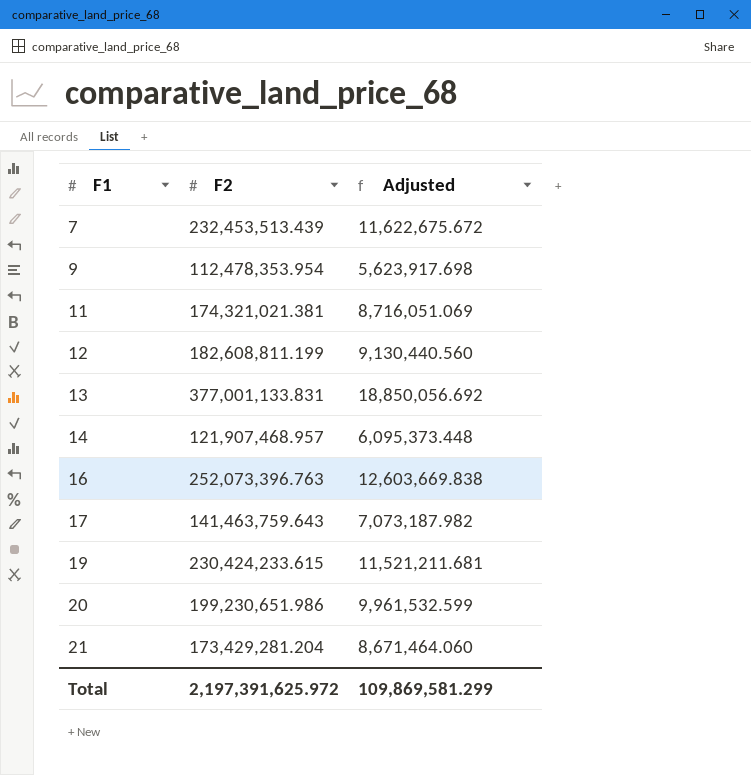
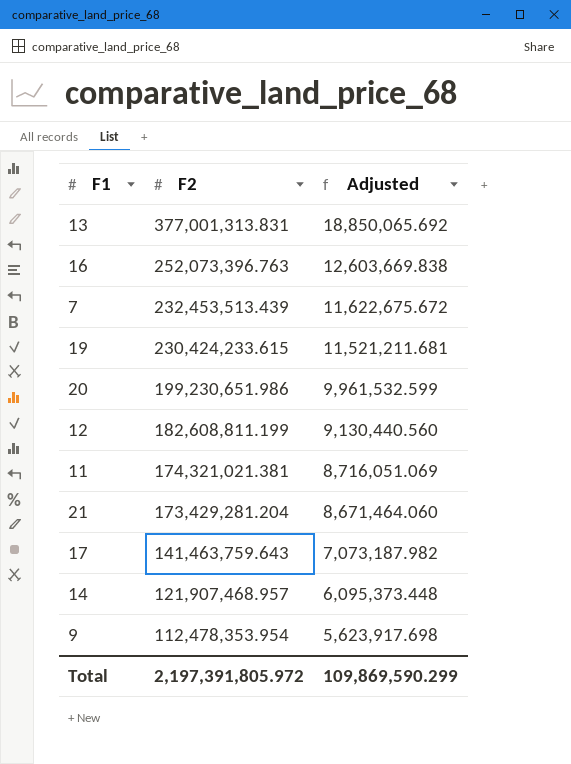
row order: F1 ascending -> F2 descending
13 | F2: 377,001,133.831 -> 377,001,313.831
13 | Adjusted: 18,850,056.692 -> 18,850,065.692
Total | F2: 2,197,391,625.972 -> 2,197,391,805.972
Total | Adjusted: 109,869,581.299 -> 109,869,590.299

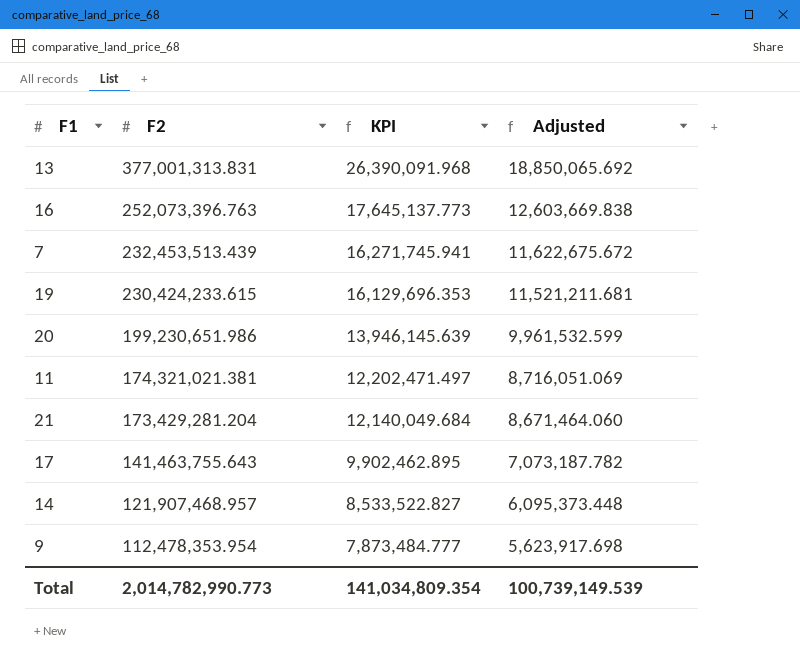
column KPI | formula: none -> [F2] * 0.07
row 12: 182,608,811.199 | 9,130,440.560 -> none
17 | F2: 141,463,759.643 -> 141,463,755.643
17 | Adjusted: 7,073,187.982 -> 7,073,187.782
Total | F2: 2,197,391,805.972 -> 2,014,782,990.773
Total | Adjusted: 109,869,590.299 -> 100,739,149.539

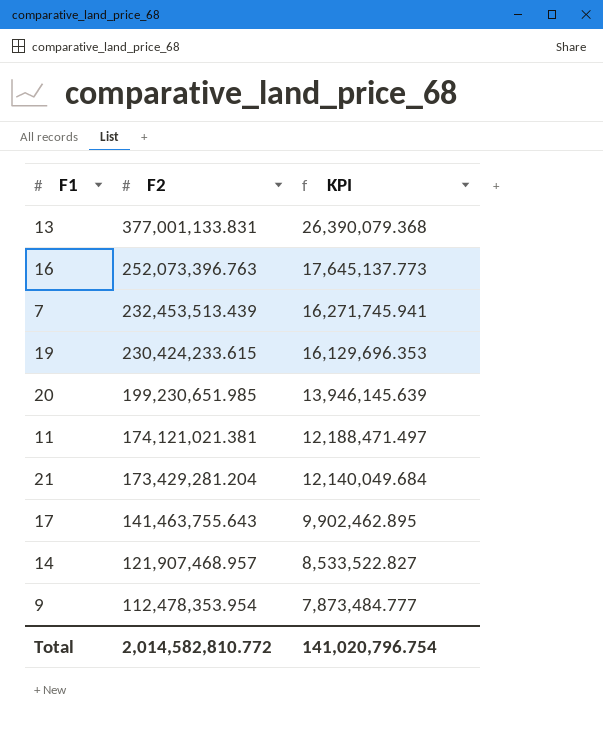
column Adjusted | formula: [F2] * 0.05 -> none
13 | F2: 377,001,313.831 -> 377,001,133.831
13 | KPI: 26,390,091.968 -> 26,390,079.368
20 | F2: 199,230,651.986 -> 199,230,651.985
11 | F2: 174,321,021.381 -> 174,121,021.381
11 | KPI: 12,202,471.497 -> 12,188,471.497
Total | F2: 2,014,782,990.773 -> 2,014,582,810.772
Total | KPI: 141,034,809.354 -> 141,020,796.754

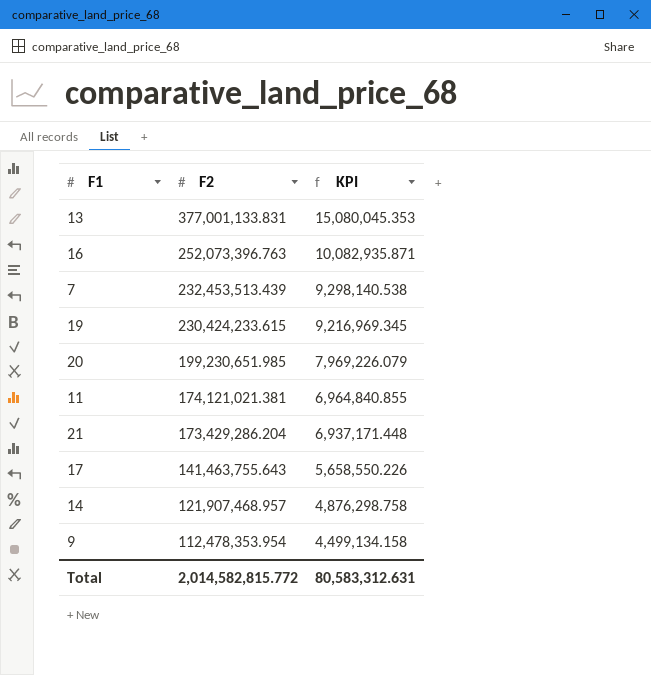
column KPI | formula: [F2] * 0.07 -> [F2] * 0.04
21 | F2: 173,429,281.204 -> 173,429,286.204
Total | F2: 2,014,582,810.772 -> 2,014,582,815.772
Total | KPI: 141,020,796.754 -> 80,583,312.631

